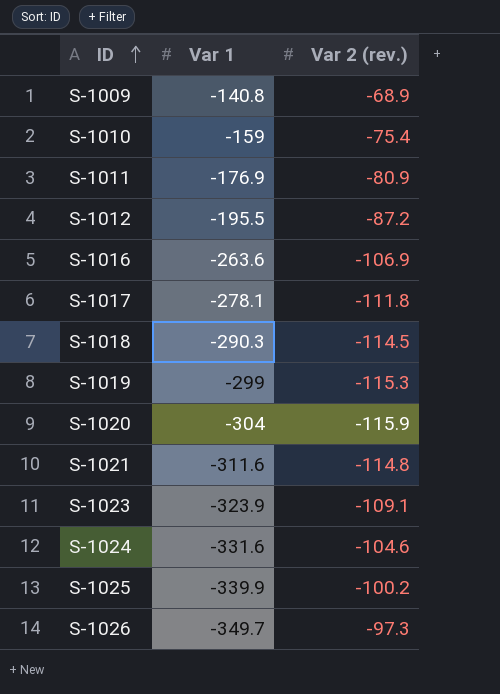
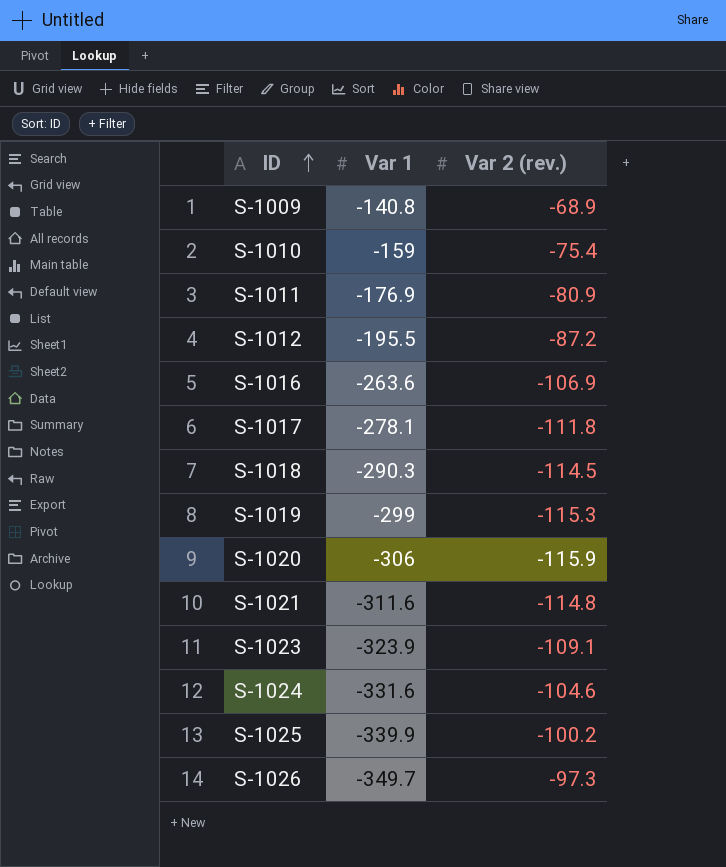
S-1020 | Var 1: -304 -> -306

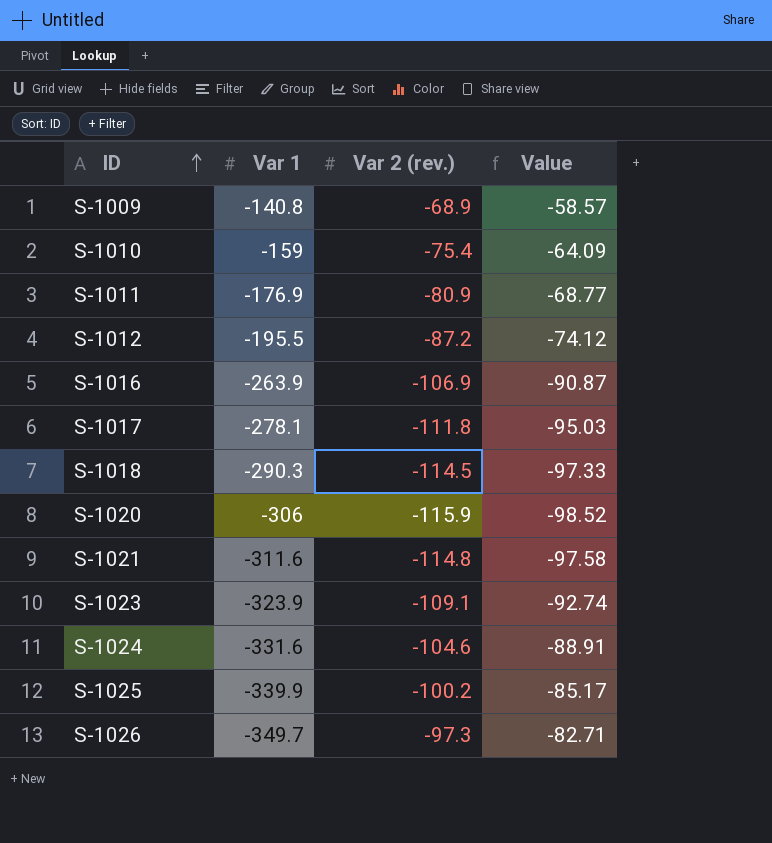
column Value | formula: none -> [Var 2 (rev.)] * 0.85
row S-1019: -299 | -115.3 -> none
S-1016 | Var 1: -263.6 -> -263.9

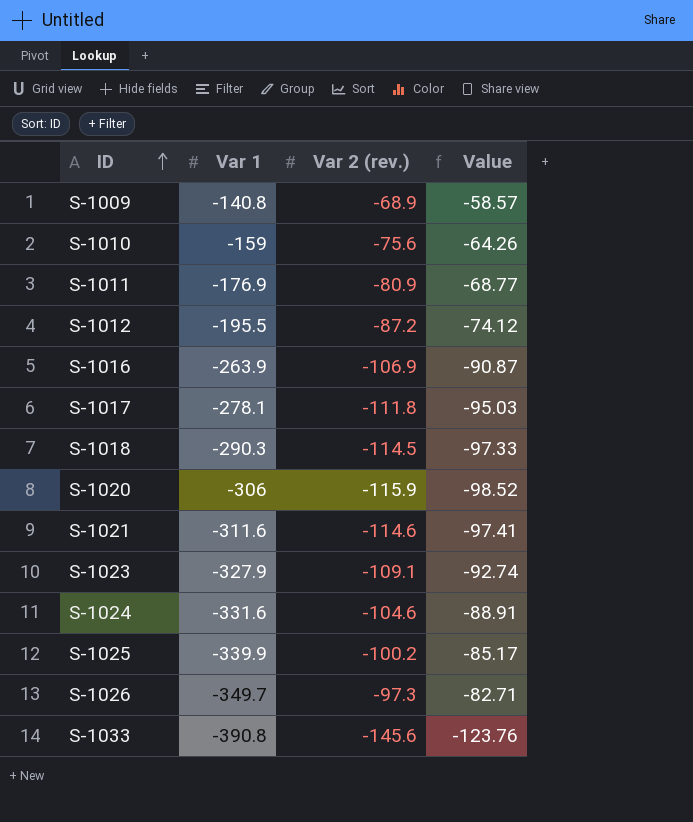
S-1010 | Var 2 (rev.): -75.4 -> -75.6
S-1010 | Value: -64.09 -> -64.26
S-1021 | Var 2 (rev.): -114.8 -> -114.6
S-1021 | Value: -97.58 -> -97.41
S-1023 | Var 1: -323.9 -> -327.9
row S-1033: none -> -390.8 | -145.6 | -123.76

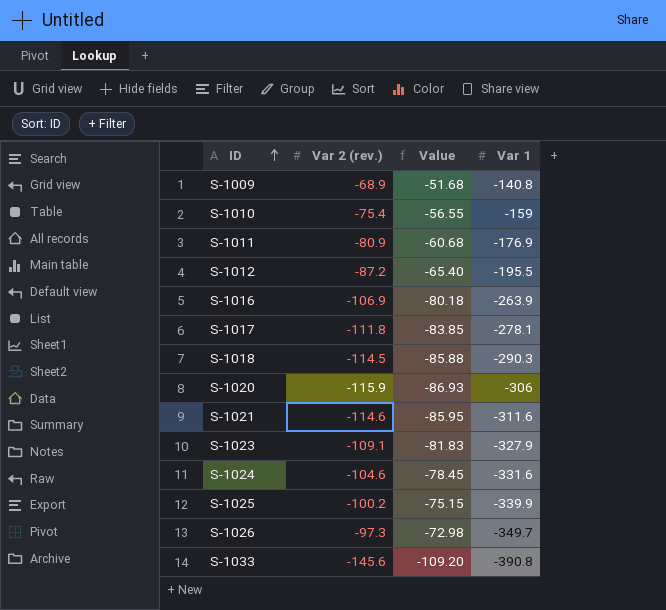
column Value | formula: [Var 2 (rev.)] * 0.85 -> [Var 2 (rev.)] * 0.75
column Var 1 | position: 2 -> 4
S-1010 | Var 2 (rev.): -75.6 -> -75.4

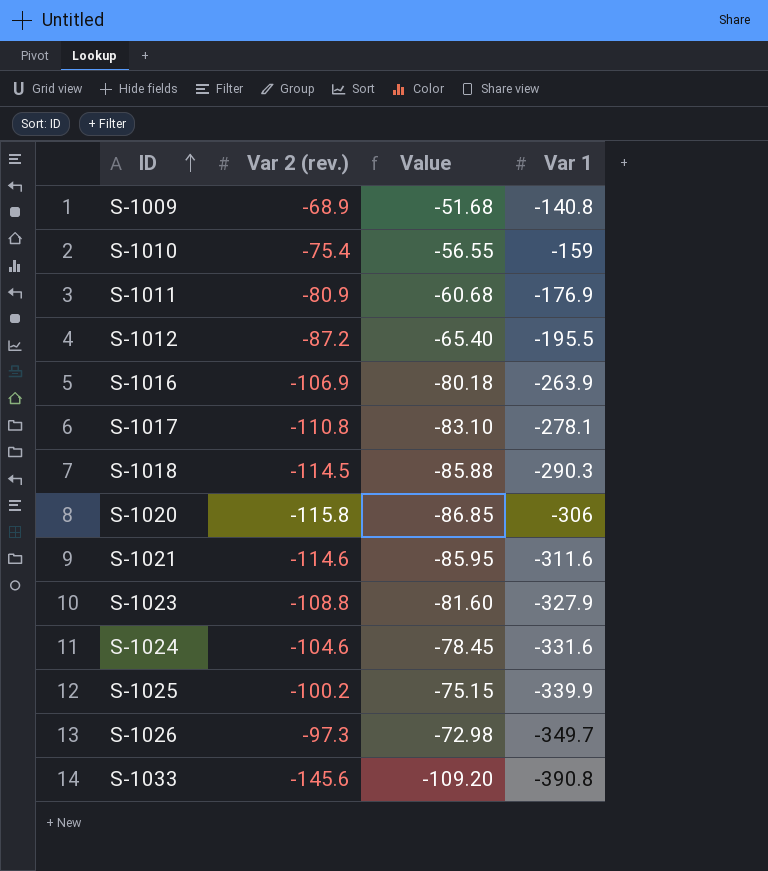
S-1017 | Var 2 (rev.): -111.8 -> -110.8
S-1017 | Value: -83.85 -> -83.10
S-1020 | Var 2 (rev.): -115.9 -> -115.8
S-1020 | Value: -86.93 -> -86.85
S-1023 | Var 2 (rev.): -109.1 -> -108.8
S-1023 | Value: -81.83 -> -81.60

